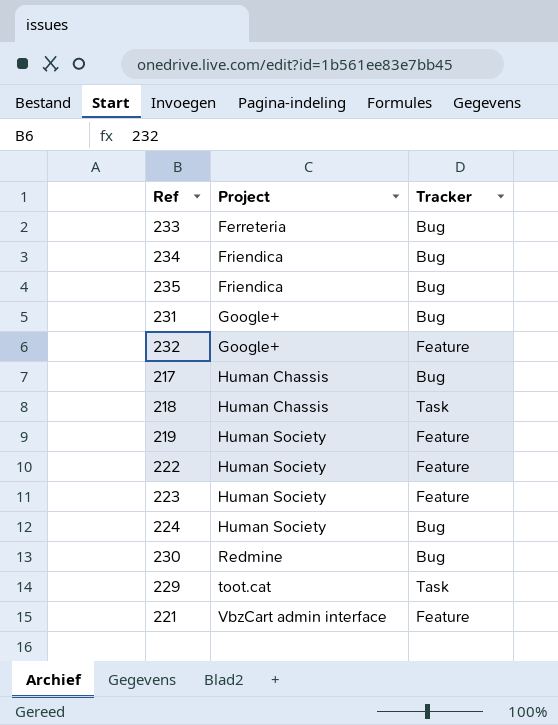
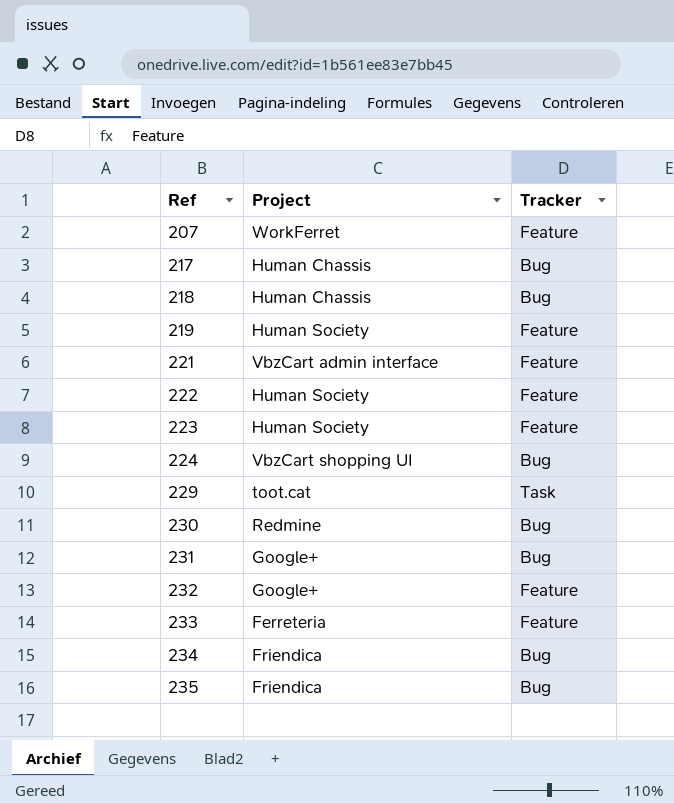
row order: Project ascending -> Ref ascending
row 207: none -> WorkFerret | Feature
218 | Tracker: Task -> Bug
224 | Project: Human Society -> VbzCart shopping UI
233 | Tracker: Bug -> Feature

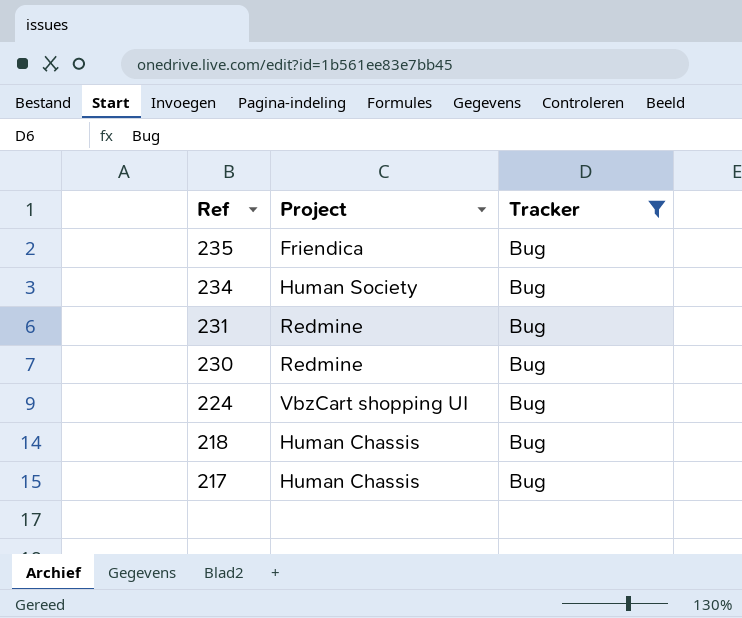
filter: none -> Tracker = Bug
row order: Ref ascending -> Ref descending
234 | Project: Friendica -> Human Society
231 | Project: Google+ -> Redmine

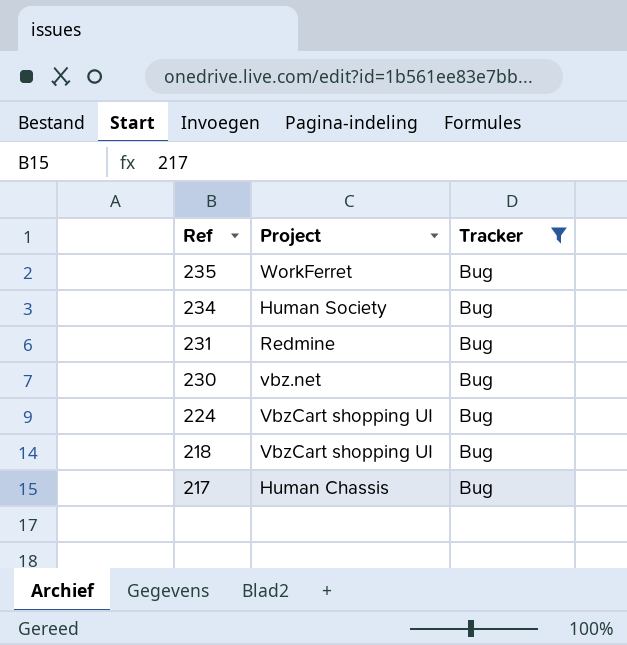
235 | Project: Friendica -> WorkFerret
230 | Project: Redmine -> vbz.net
218 | Project: Human Chassis -> VbzCart shopping UI

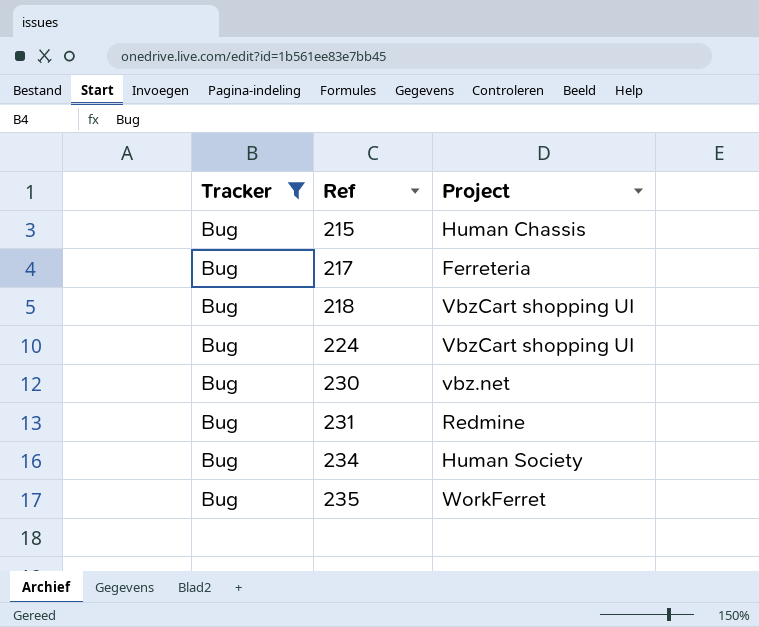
row order: Ref descending -> Ref ascending
column Tracker | position: 3 -> 1
row 215: none -> Bug | Human Chassis
217 | Project: Human Chassis -> Ferreteria

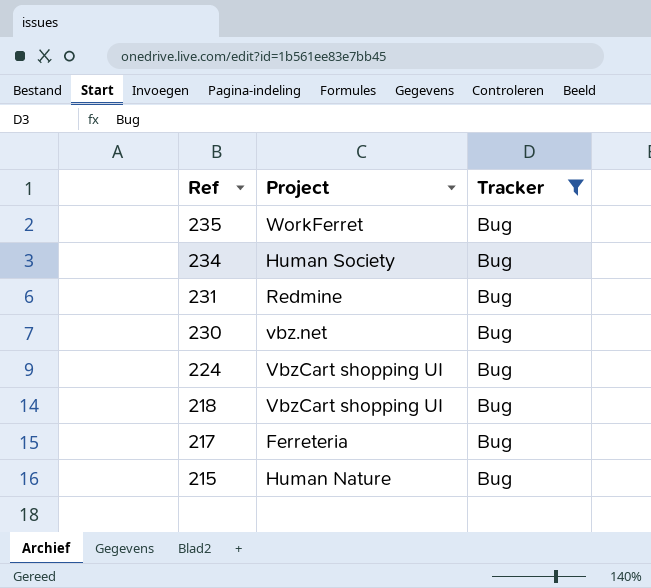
row order: Ref ascending -> Ref descending
column Tracker | position: 1 -> 3
215 | Project: Human Chassis -> Human Nature

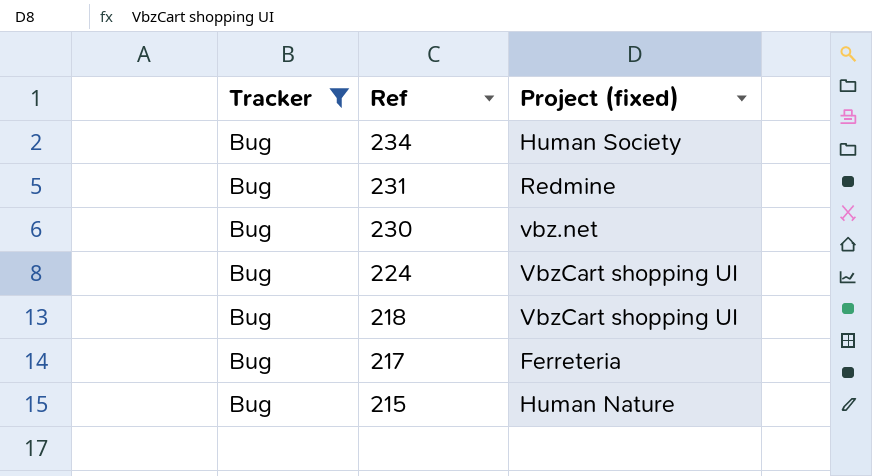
column Tracker | position: 3 -> 1
column name: Project -> Project (fixed)
row 235: WorkFerret | Bug -> none

